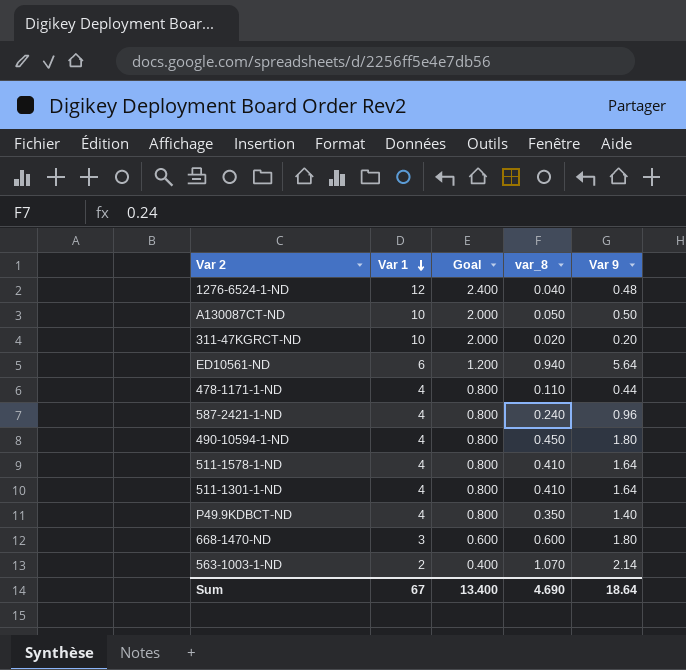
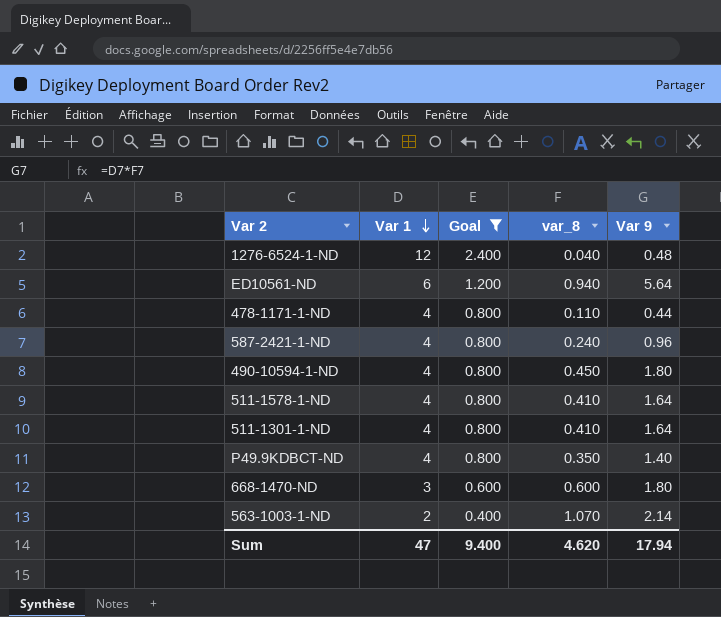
filter: none -> Goal != 2.000
Sum | Var 1: 67 -> 47
Sum | Goal: 13.400 -> 9.400
Sum | var_8: 4.690 -> 4.620
Sum | Var 9: 18.64 -> 17.94

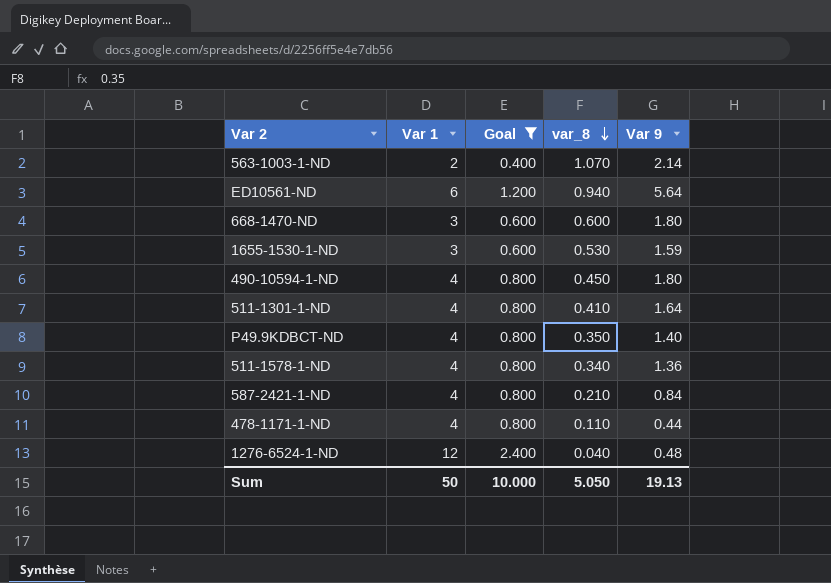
row order: Var 1 descending -> var_8 descending
row 1655-1530-1-ND: none -> 3 | 0.600 | 0.530 | 1.59
511-1578-1-ND | var_8: 0.410 -> 0.340
511-1578-1-ND | Var 9: 1.64 -> 1.36
587-2421-1-ND | var_8: 0.240 -> 0.210
587-2421-1-ND | Var 9: 0.96 -> 0.84
Sum | Var 1: 47 -> 50
Sum | Goal: 9.400 -> 10.000
Sum | var_8: 4.620 -> 5.050
Sum | Var 9: 17.94 -> 19.13

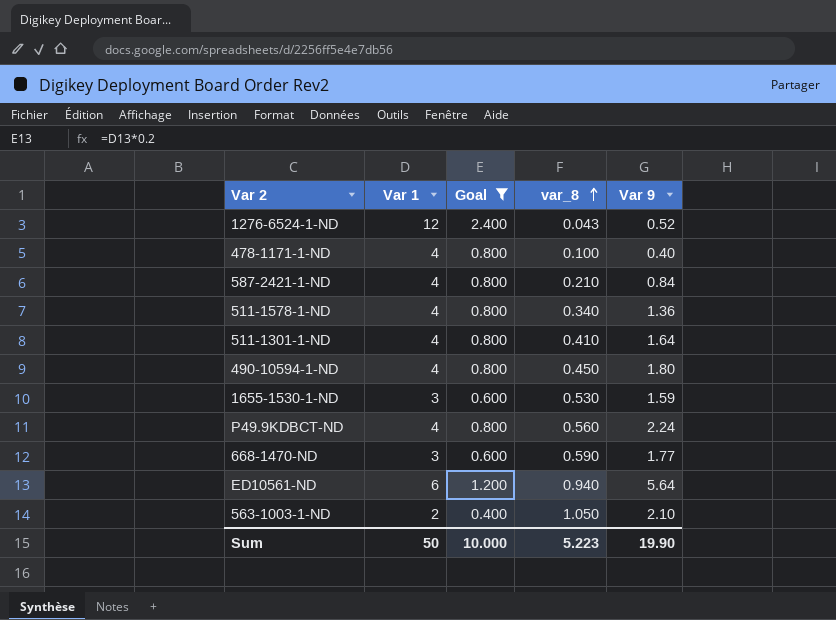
row order: var_8 descending -> var_8 ascending
1276-6524-1-ND | var_8: 0.040 -> 0.043
1276-6524-1-ND | Var 9: 0.48 -> 0.52
478-1171-1-ND | var_8: 0.110 -> 0.100
478-1171-1-ND | Var 9: 0.44 -> 0.40
P49.9KDBCT-ND | var_8: 0.350 -> 0.560
P49.9KDBCT-ND | Var 9: 1.40 -> 2.24
668-1470-ND | var_8: 0.600 -> 0.590
668-1470-ND | Var 9: 1.80 -> 1.77
563-1003-1-ND | var_8: 1.070 -> 1.050
563-1003-1-ND | Var 9: 2.14 -> 2.10
Sum | var_8: 5.050 -> 5.223
Sum | Var 9: 19.13 -> 19.90

